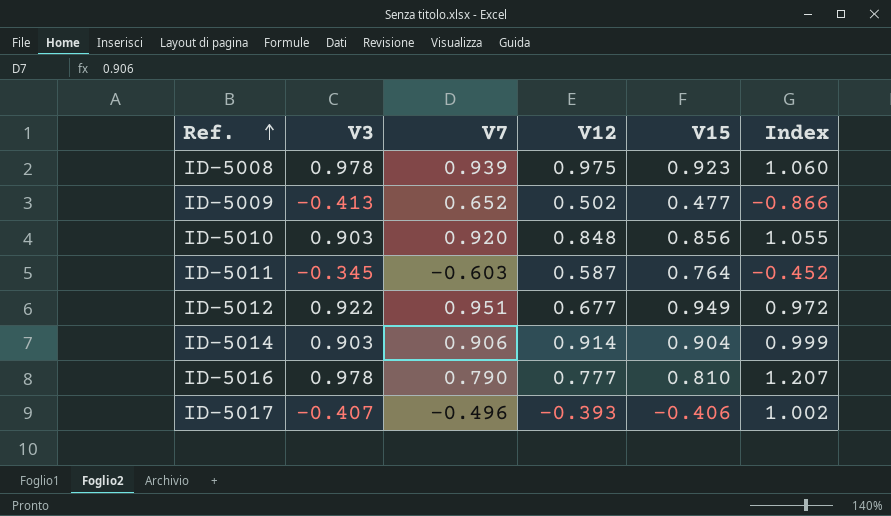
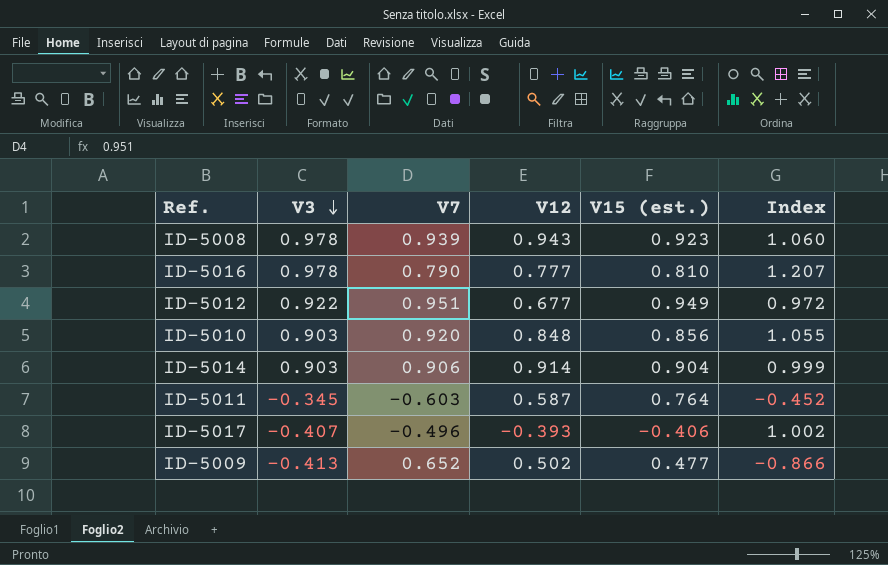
row order: Ref. ascending -> V3 descending
column name: V15 -> V15 (est.)
ID-5008 | V12: 0.975 -> 0.943

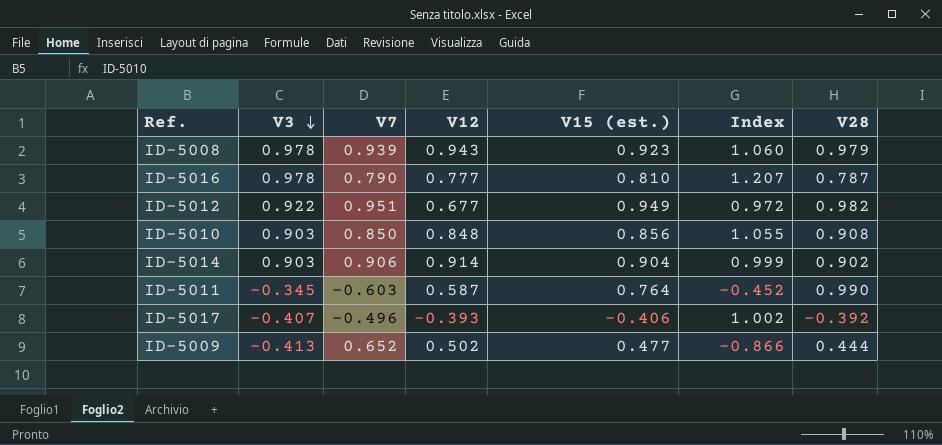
column V28 | position: none -> 7
ID-5010 | V7: 0.920 -> 0.850

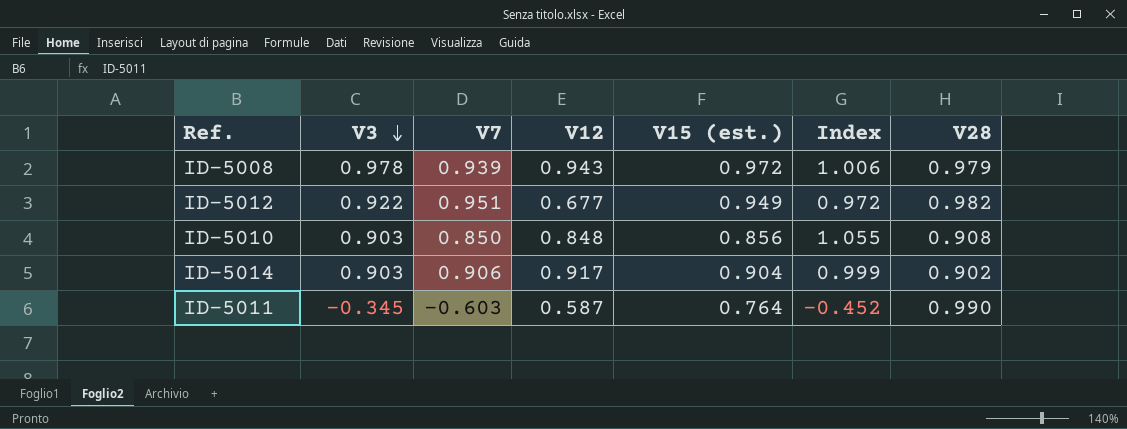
row ID-5016: 0.978 | 0.790 | 0.777 | 0.810 | 1.207 | 0.787 -> none
row ID-5017: -0.407 | -0.496 | -0.393 | -0.406 | 1.002 | -0.392 -> none
row ID-5009: -0.413 | 0.652 | 0.502 | 0.477 | -0.866 | 0.444 -> none
ID-5008 | V15 (est.): 0.923 -> 0.972
ID-5008 | Index: 1.060 -> 1.006
ID-5014 | V12: 0.914 -> 0.917

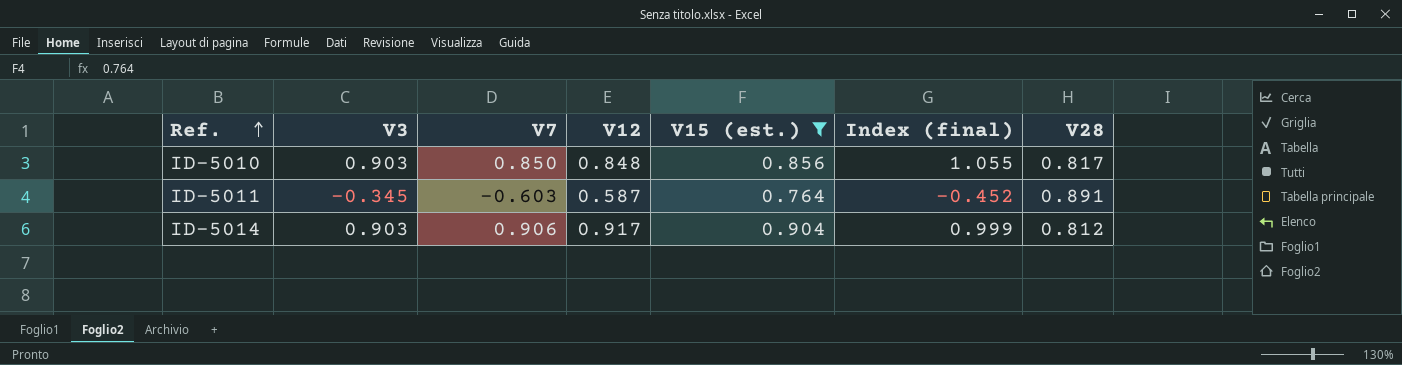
filter: none -> V15 (est.) <= 0.904
row order: V3 descending -> Ref. ascending
column name: Index -> Index (final)
ID-5010 | V28: 0.908 -> 0.817
ID-5011 | V28: 0.990 -> 0.891
ID-5014 | V28: 0.902 -> 0.812

